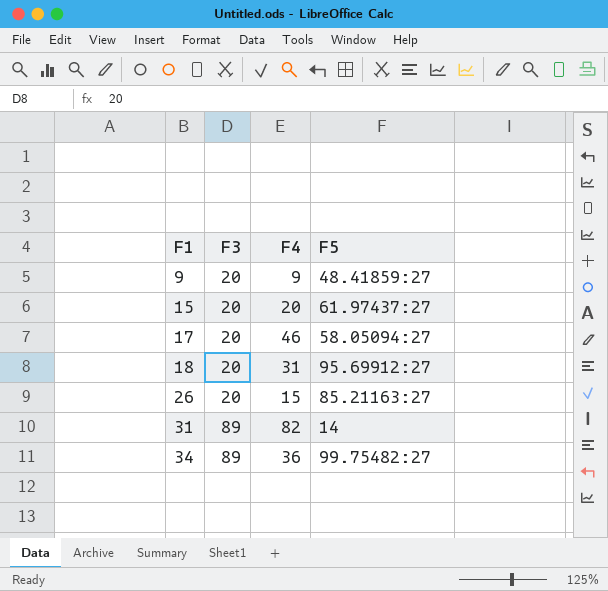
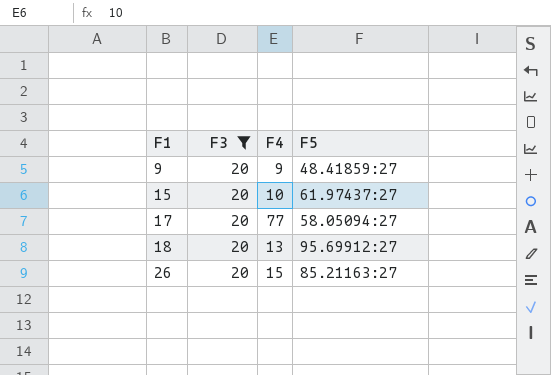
filter: none -> F3 = 20
15 | F4: 20 -> 10
17 | F4: 46 -> 77
18 | F4: 31 -> 13

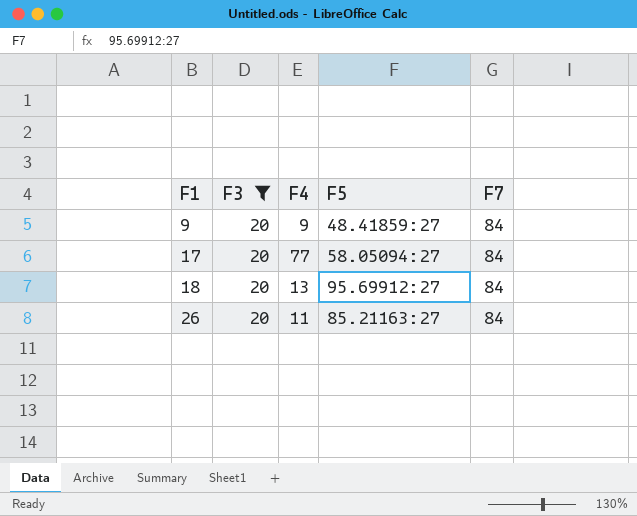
column F7 | position: none -> 5
row 15: 20 | 10 | 61.97437:27 -> none
26 | F4: 15 -> 11

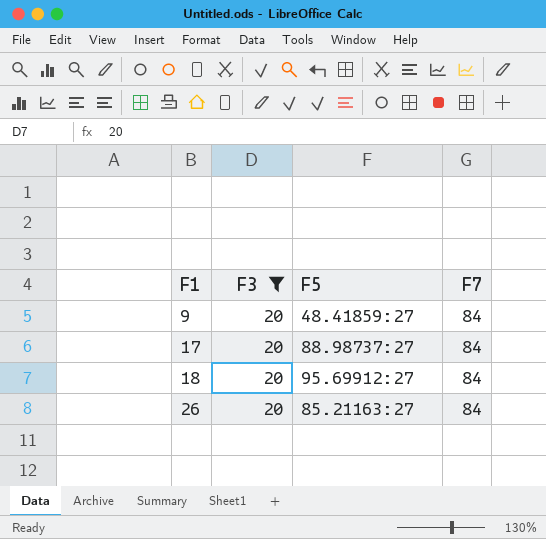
column F4 | position: 3 -> none
17 | F5: 58.05094:27 -> 88.98737:27

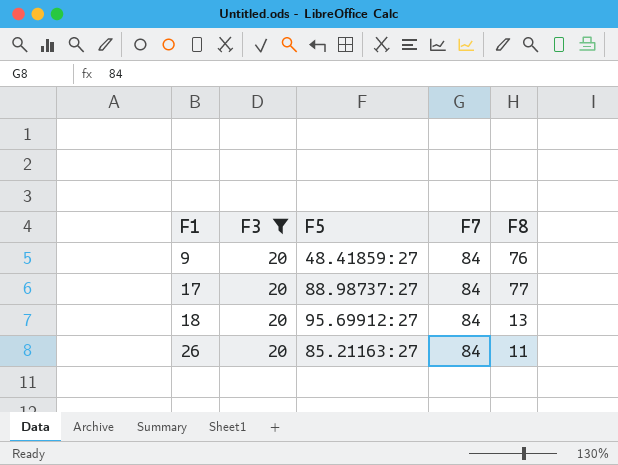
column F8 | position: none -> 5

